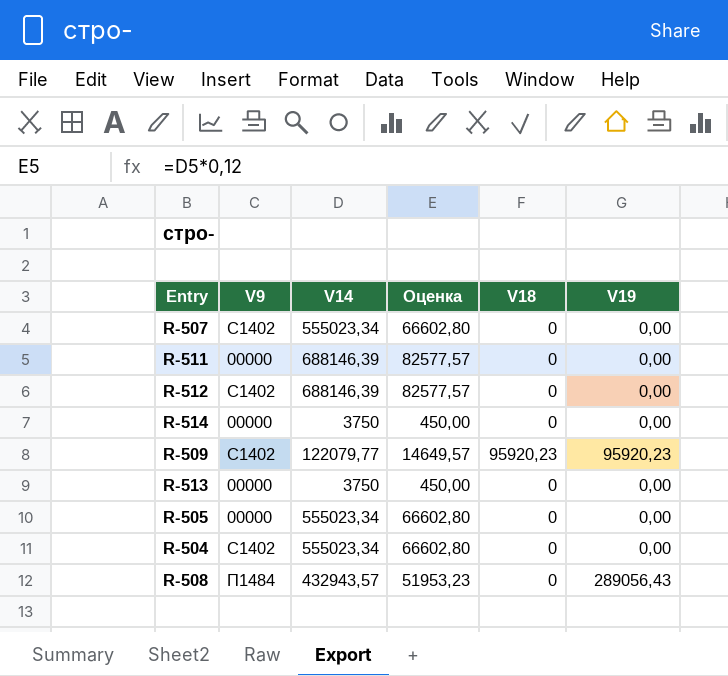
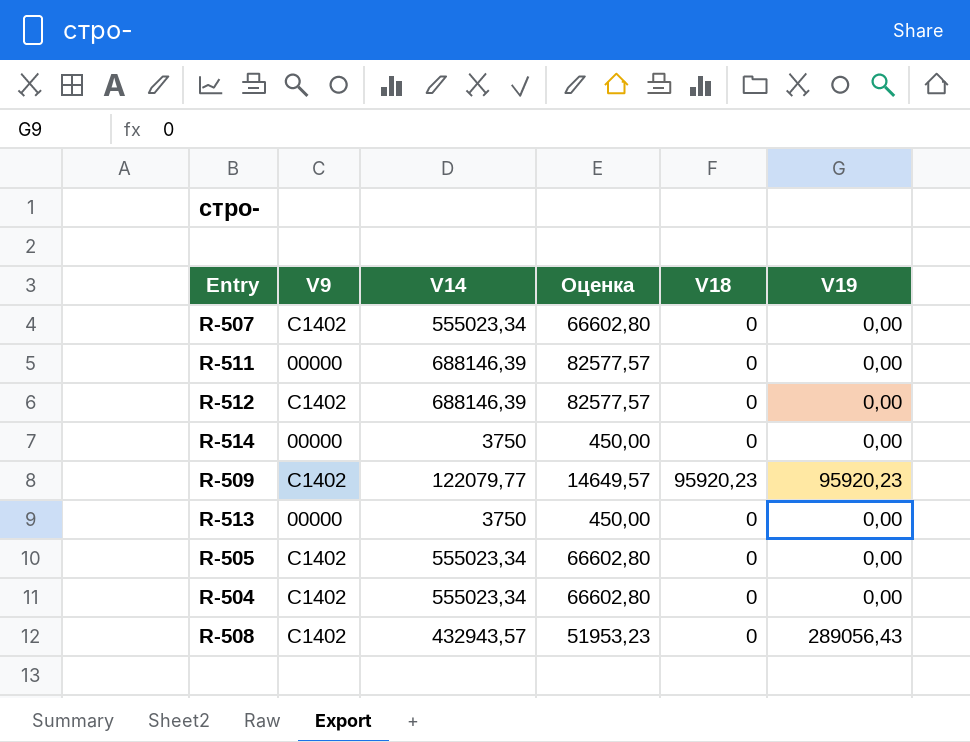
R-505 | V9: 00000 -> С1402
R-508 | V9: П1484 -> С1402

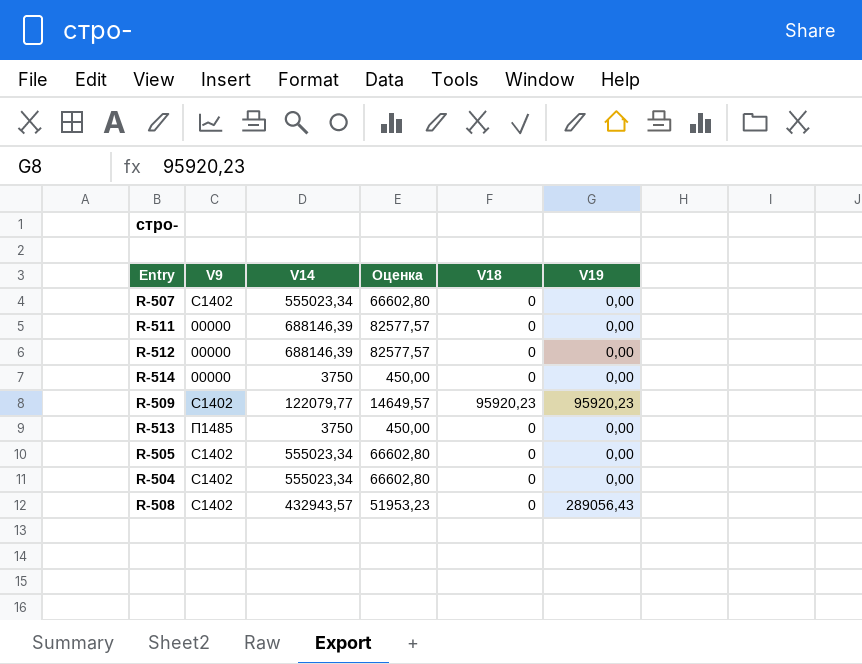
R-512 | V9: С1402 -> 00000
R-513 | V9: 00000 -> П1485

